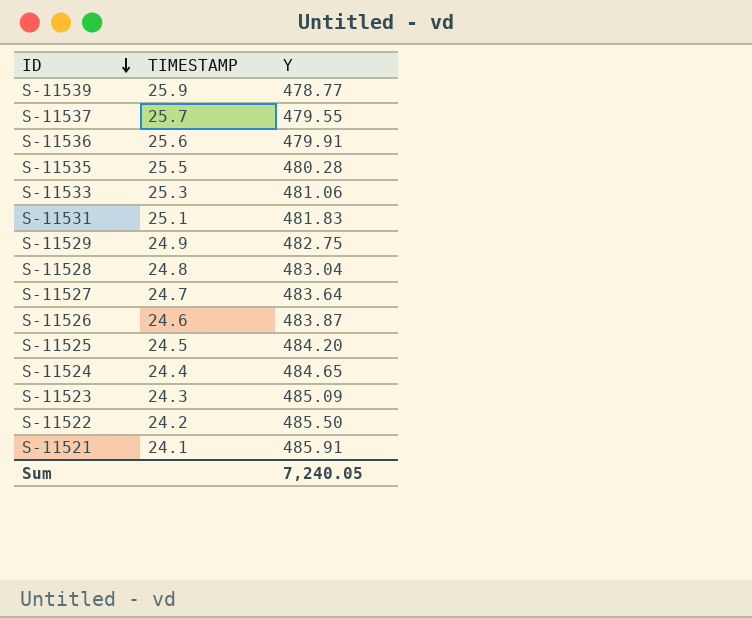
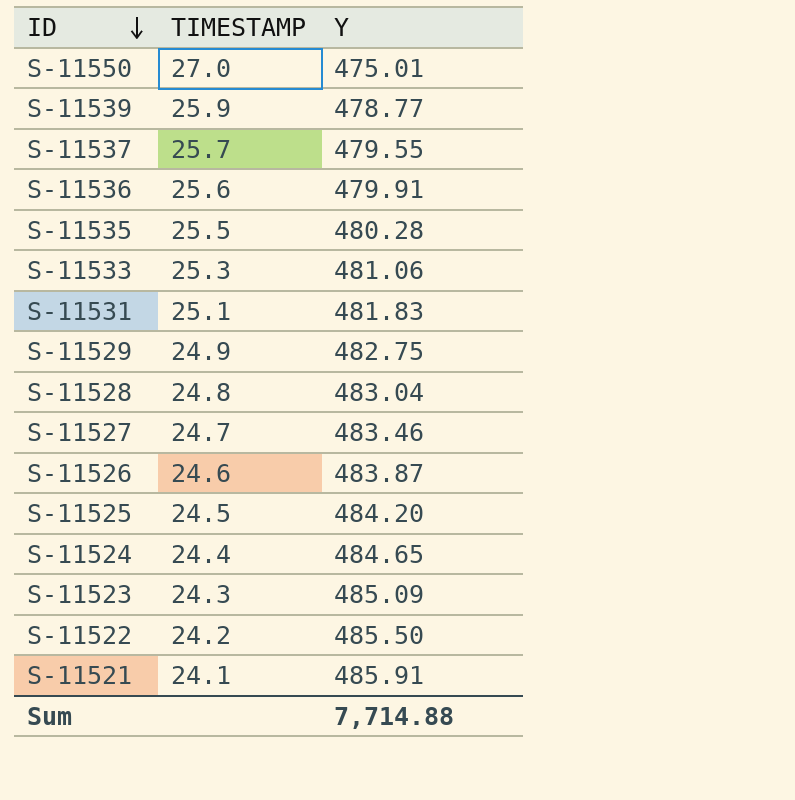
row S-11550: none -> 27.0 | 475.01
S-11527 | Y: 483.64 -> 483.46
Sum | Y: 7,240.05 -> 7,714.88

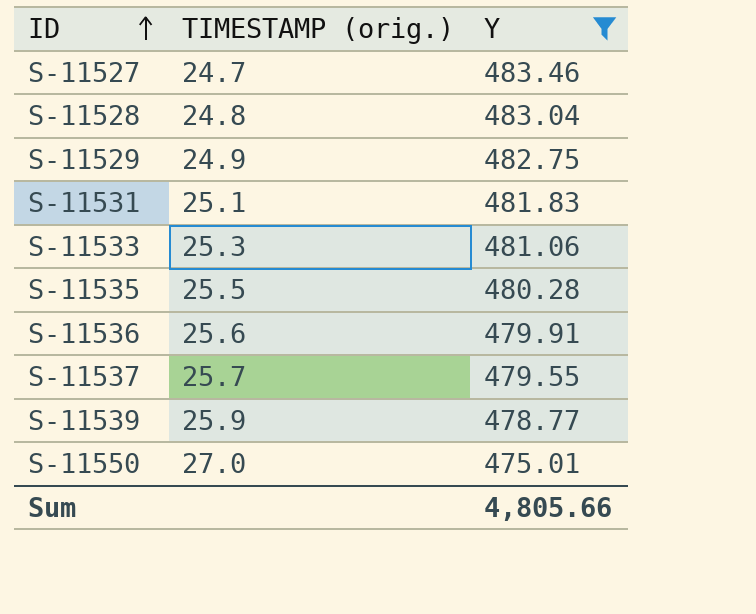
filter: none -> Y <= 483.46
row order: ID descending -> ID ascending
column name: TIMESTAMP -> TIMESTAMP (orig.)
Sum | Y: 7,714.88 -> 4,805.66

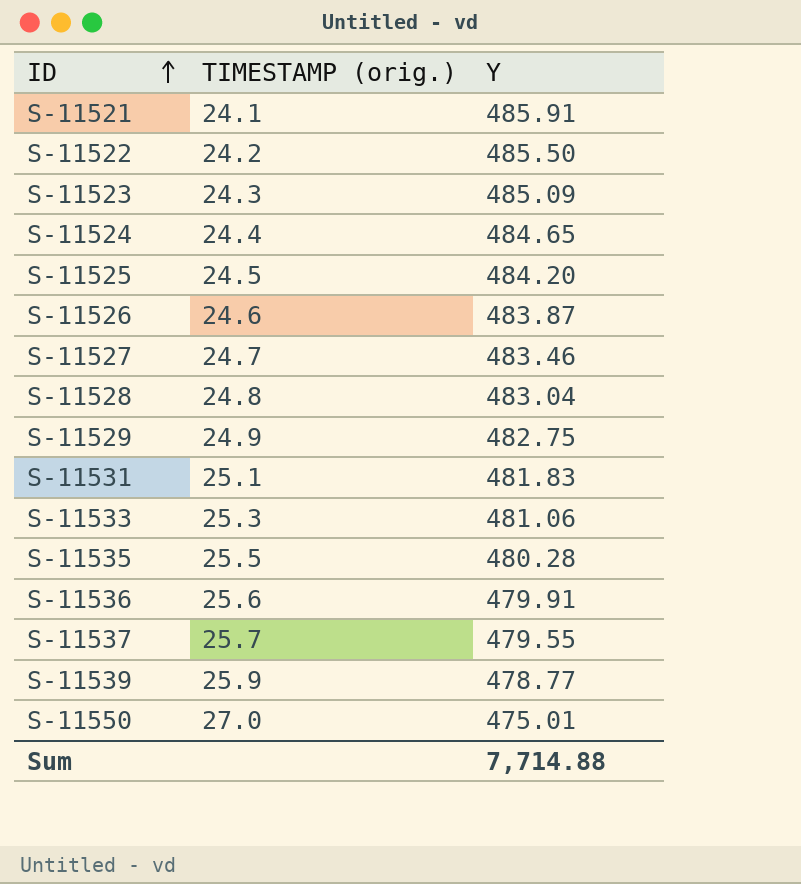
filter: Y <= 483.46 -> none
Sum | Y: 4,805.66 -> 7,714.88

